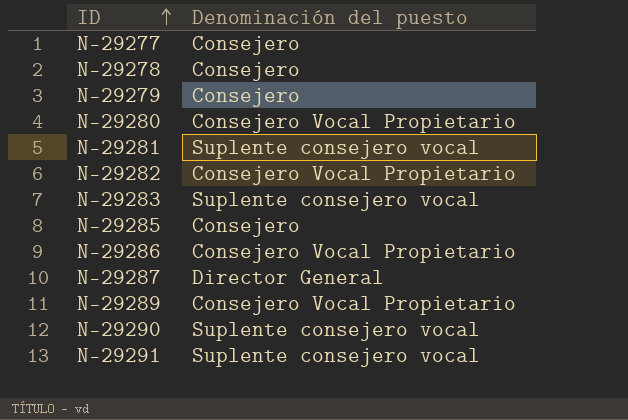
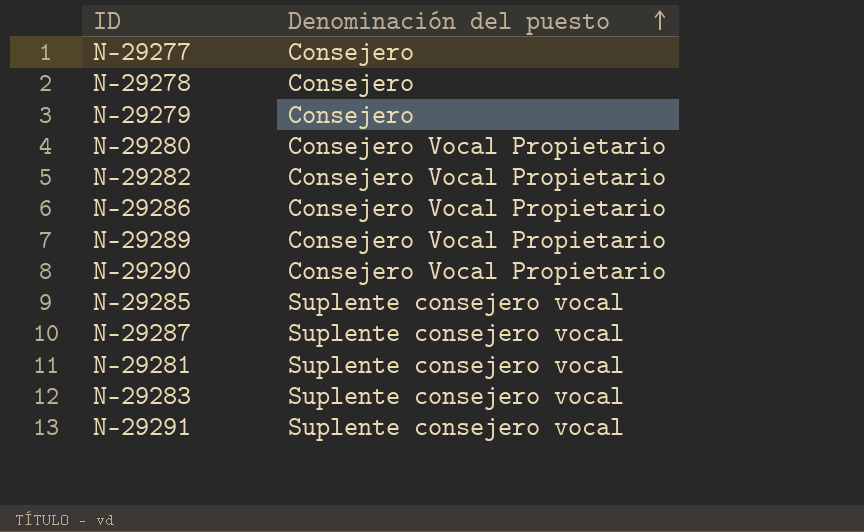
row order: ID ascending -> Denominación del puesto ascending
N-29290 | Denominación del puesto: Suplente consejero vocal -> Consejero Vocal Propietario
N-29285 | Denominación del puesto: Consejero -> Suplente consejero vocal
N-29287 | Denominación del puesto: Director General -> Suplente consejero vocal

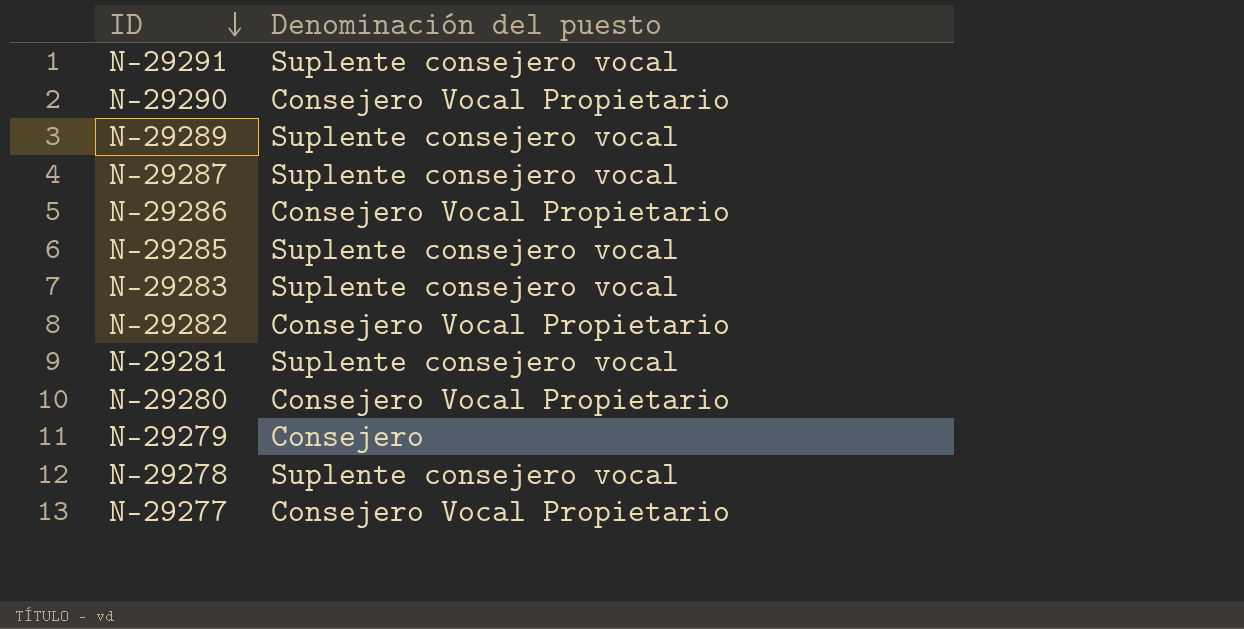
row order: Denominación del puesto ascending -> ID descending
N-29289 | Denominación del puesto: Consejero Vocal Propietario -> Suplente consejero vocal
N-29278 | Denominación del puesto: Consejero -> Suplente consejero vocal
N-29277 | Denominación del puesto: Consejero -> Consejero Vocal Propietario

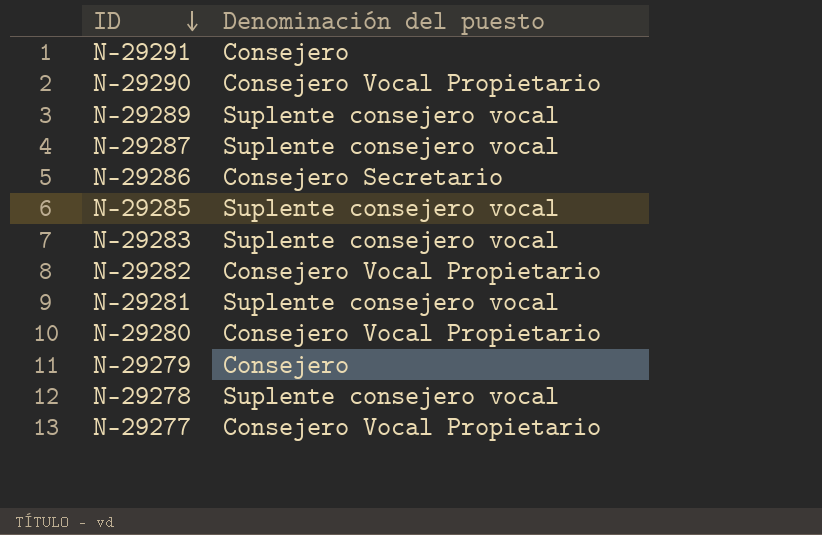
N-29291 | Denominación del puesto: Suplente consejero vocal -> Consejero
N-29286 | Denominación del puesto: Consejero Vocal Propietario -> Consejero Secretario

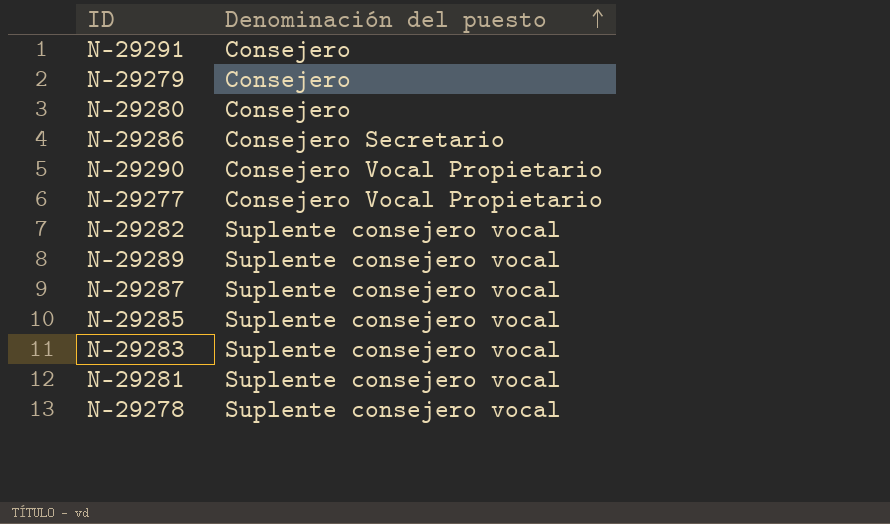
row order: ID descending -> Denominación del puesto ascending
N-29280 | Denominación del puesto: Consejero Vocal Propietario -> Consejero
N-29282 | Denominación del puesto: Consejero Vocal Propietario -> Suplente consejero vocal

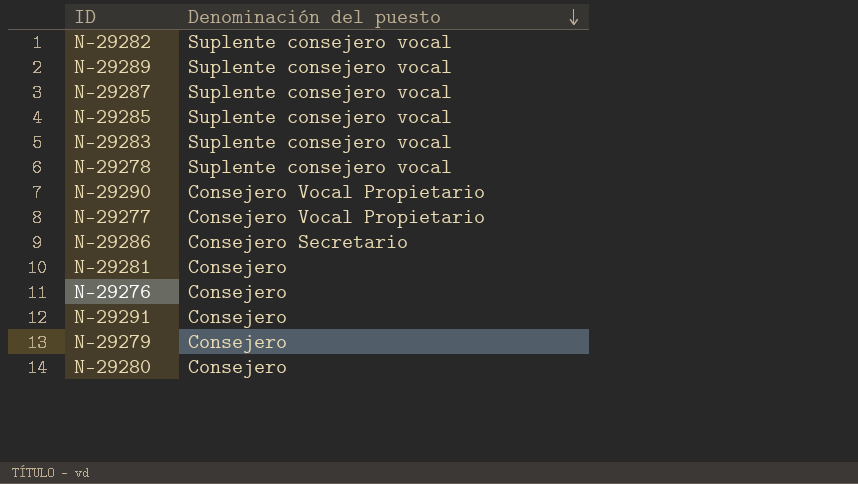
row order: Denominación del puesto ascending -> Denominación del puesto descending
N-29281 | Denominación del puesto: Suplente consejero vocal -> Consejero
row N-29276: none -> Consejero

